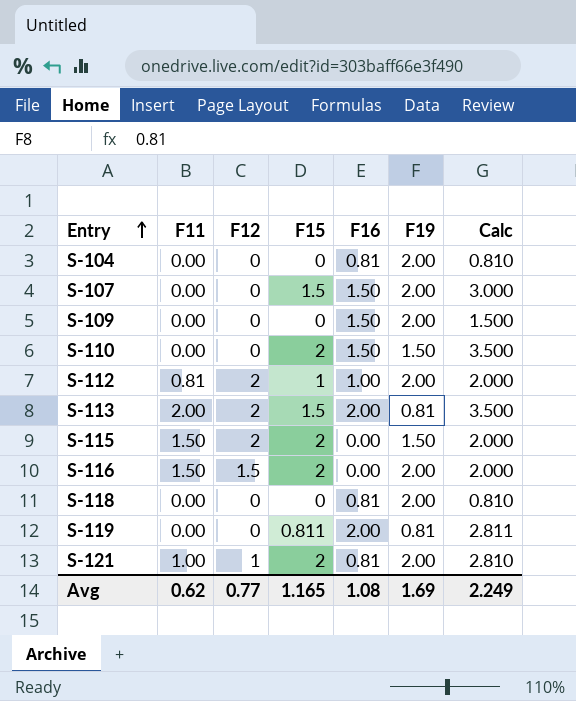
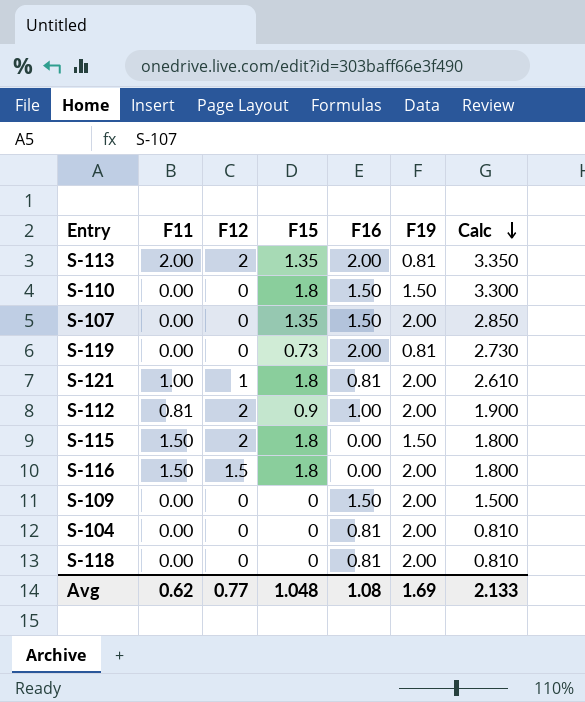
row order: Entry ascending -> Calc descending
S-113 | F15: 1.5 -> 1.35
S-113 | Calc: 3.500 -> 3.350
S-110 | F15: 2 -> 1.8
S-110 | Calc: 3.500 -> 3.300
S-107 | F15: 1.5 -> 1.35
S-107 | Calc: 3.000 -> 2.850
S-119 | F15: 0.811 -> 0.73
S-119 | Calc: 2.811 -> 2.730
S-121 | F15: 2 -> 1.8
S-121 | Calc: 2.810 -> 2.610
S-112 | F15: 1 -> 0.9
S-112 | Calc: 2.000 -> 1.900
S-115 | F15: 2 -> 1.8
S-115 | Calc: 2.000 -> 1.800
S-116 | F15: 2 -> 1.8
S-116 | Calc: 2.000 -> 1.800
Avg | F15: 1.165 -> 1.048
Avg | Calc: 2.249 -> 2.133

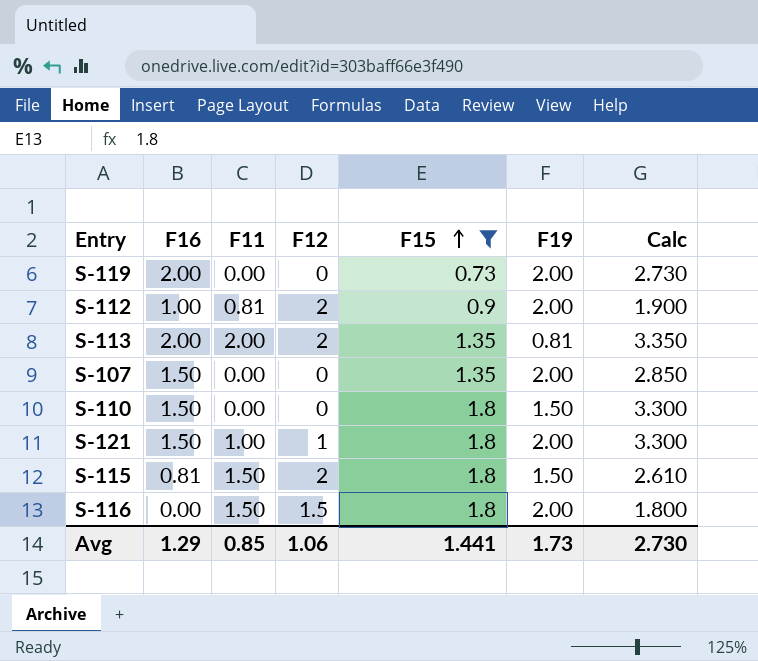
filter: none -> F15 != 0
row order: Calc descending -> F15 ascending
column F16 | position: 5 -> 2
S-119 | F19: 0.81 -> 2.00
S-121 | F16: 0.81 -> 1.50
S-121 | Calc: 2.610 -> 3.300
S-115 | F16: 0.00 -> 0.81
S-115 | Calc: 1.800 -> 2.610
Avg | F16: 1.08 -> 1.29
Avg | F11: 0.62 -> 0.85
Avg | F12: 0.77 -> 1.06
Avg | F15: 1.048 -> 1.441
Avg | F19: 1.69 -> 1.73
Avg | Calc: 2.133 -> 2.730

